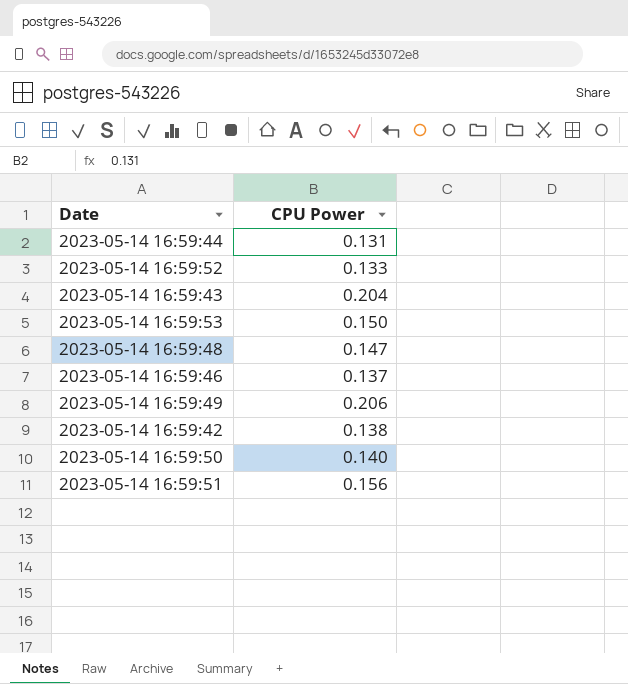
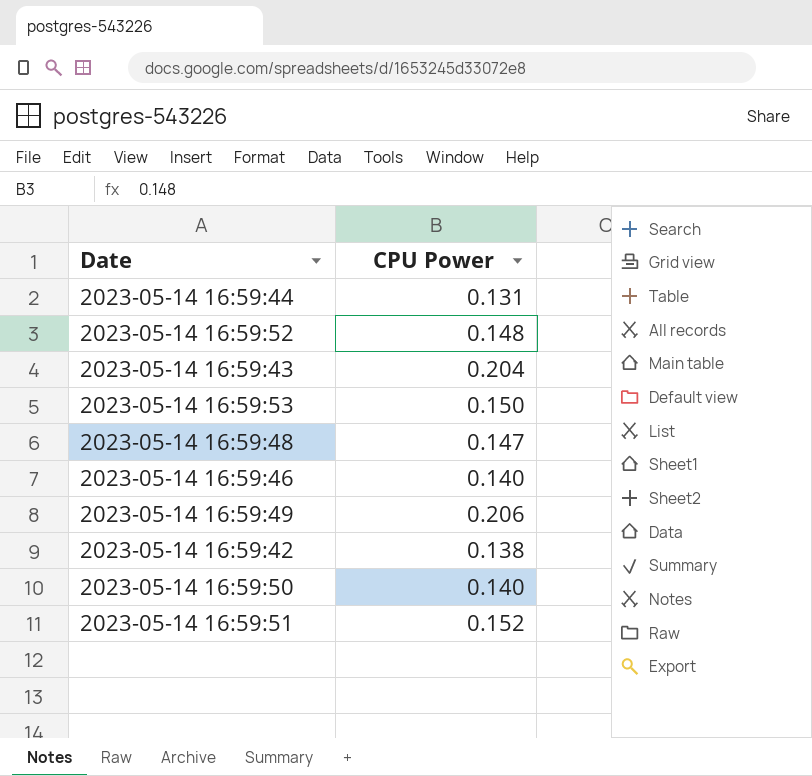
2023-05-14 16:59:52 | CPU Power: 0.133 -> 0.148
2023-05-14 16:59:46 | CPU Power: 0.137 -> 0.140
2023-05-14 16:59:51 | CPU Power: 0.156 -> 0.152

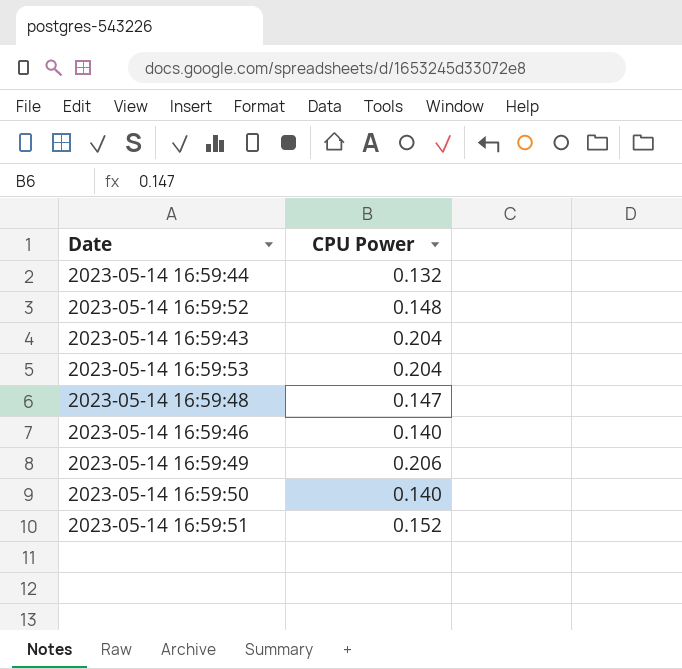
row 2023-05-14 16:59:42: 0.138 -> none
2023-05-14 16:59:44 | CPU Power: 0.131 -> 0.132
2023-05-14 16:59:53 | CPU Power: 0.150 -> 0.204

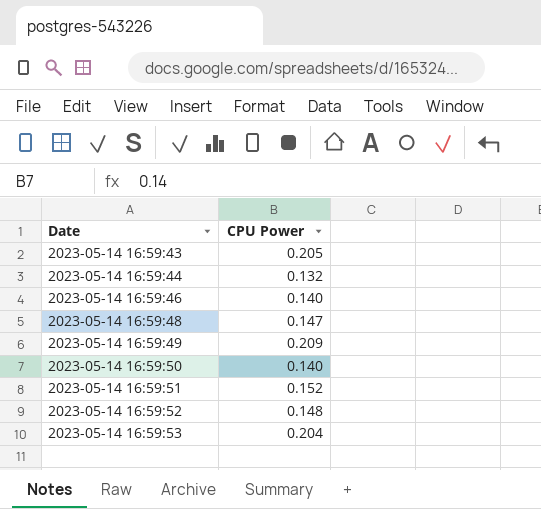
row order: none -> Date ascending
2023-05-14 16:59:43 | CPU Power: 0.204 -> 0.205
2023-05-14 16:59:49 | CPU Power: 0.206 -> 0.209

